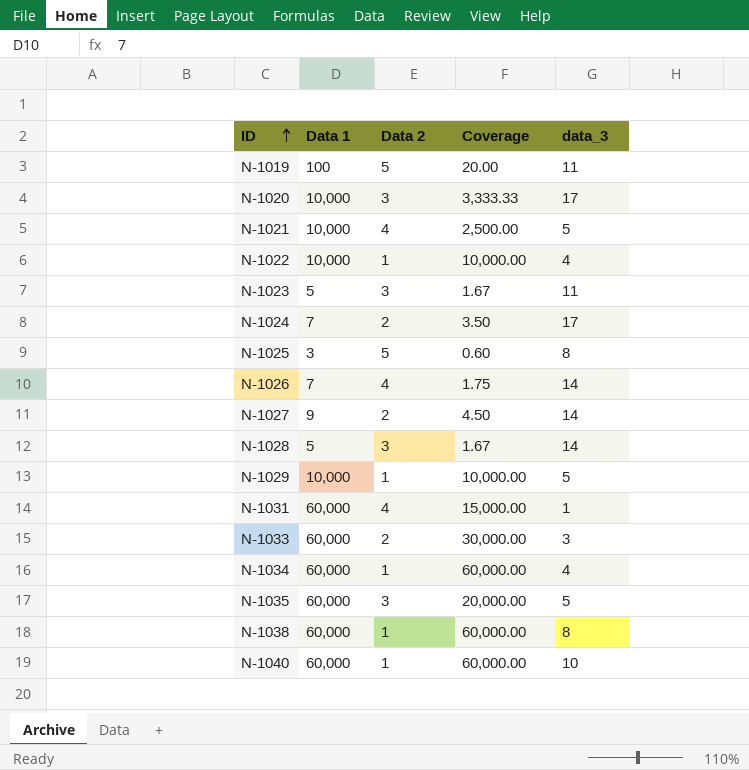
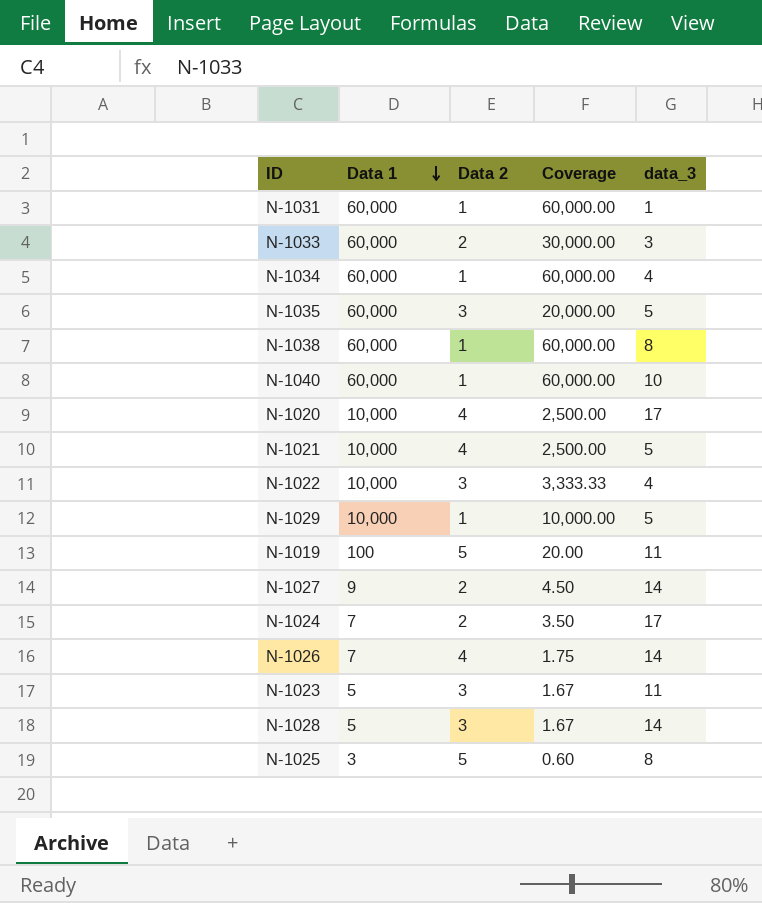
row order: ID ascending -> Data 1 descending
N-1031 | Data 2: 4 -> 1
N-1031 | Coverage: 15,000.00 -> 60,000.00
N-1020 | Data 2: 3 -> 4
N-1020 | Coverage: 3,333.33 -> 2,500.00
N-1022 | Data 2: 1 -> 3
N-1022 | Coverage: 10,000.00 -> 3,333.33

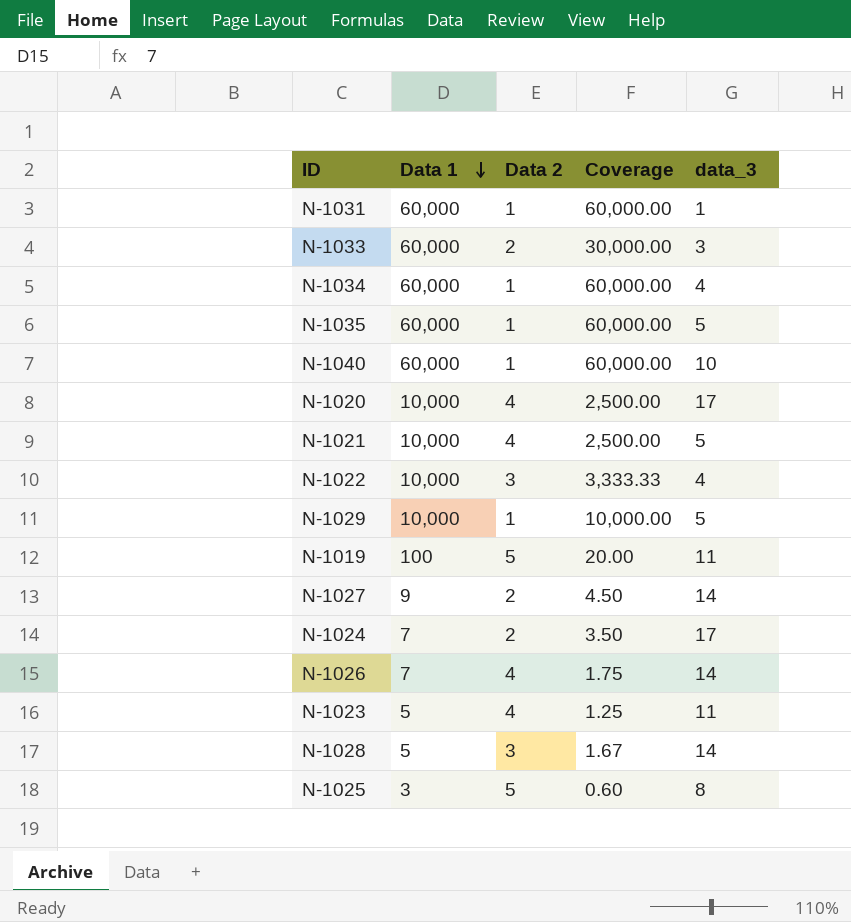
row N-1038: 60,000 | 1 | 60,000.00 | 8 -> none
N-1035 | Data 2: 3 -> 1
N-1035 | Coverage: 20,000.00 -> 60,000.00
N-1023 | Data 2: 3 -> 4
N-1023 | Coverage: 1.67 -> 1.25

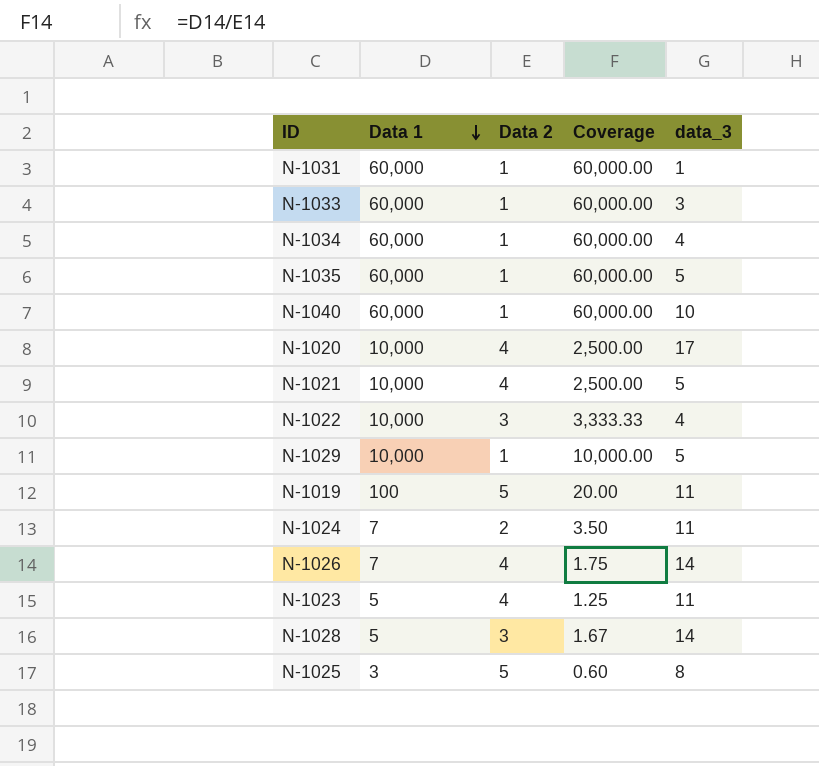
row N-1027: 9 | 2 | 4.50 | 14 -> none
N-1033 | Data 2: 2 -> 1
N-1033 | Coverage: 30,000.00 -> 60,000.00
N-1024 | data_3: 17 -> 11

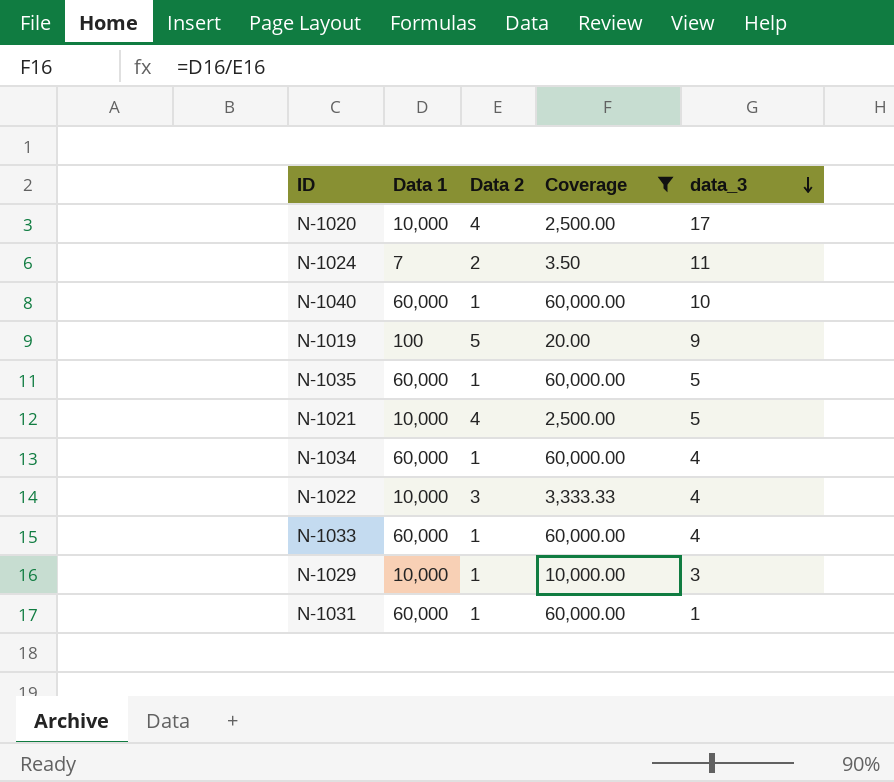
filter: none -> Coverage >= 3.50
row order: Data 1 descending -> data_3 descending
N-1019 | data_3: 11 -> 9
N-1033 | data_3: 3 -> 4
N-1029 | data_3: 5 -> 3

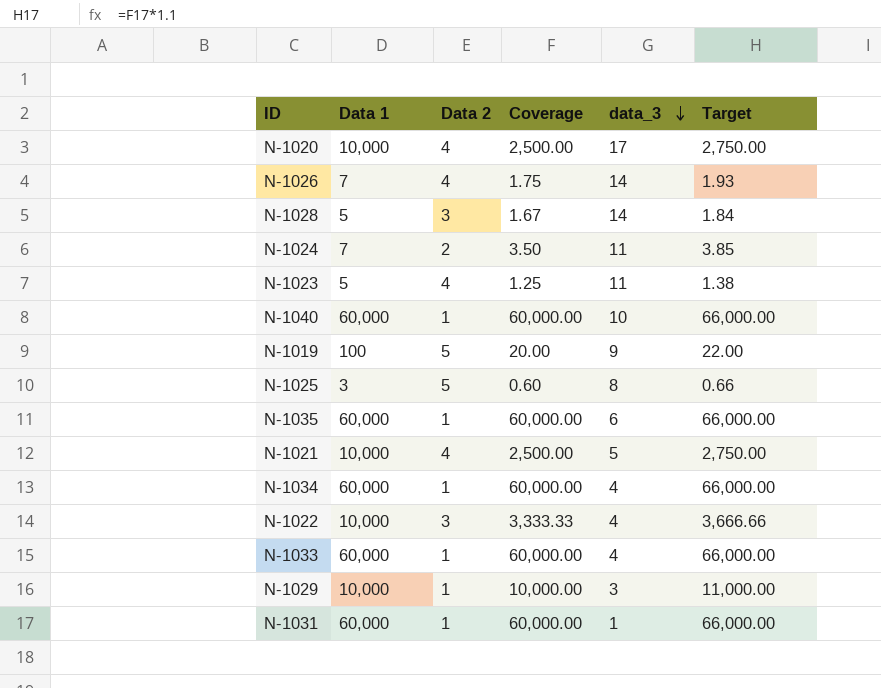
filter: Coverage >= 3.50 -> none
column Target | formula: none -> [Coverage] * 1.1
N-1035 | data_3: 5 -> 6

